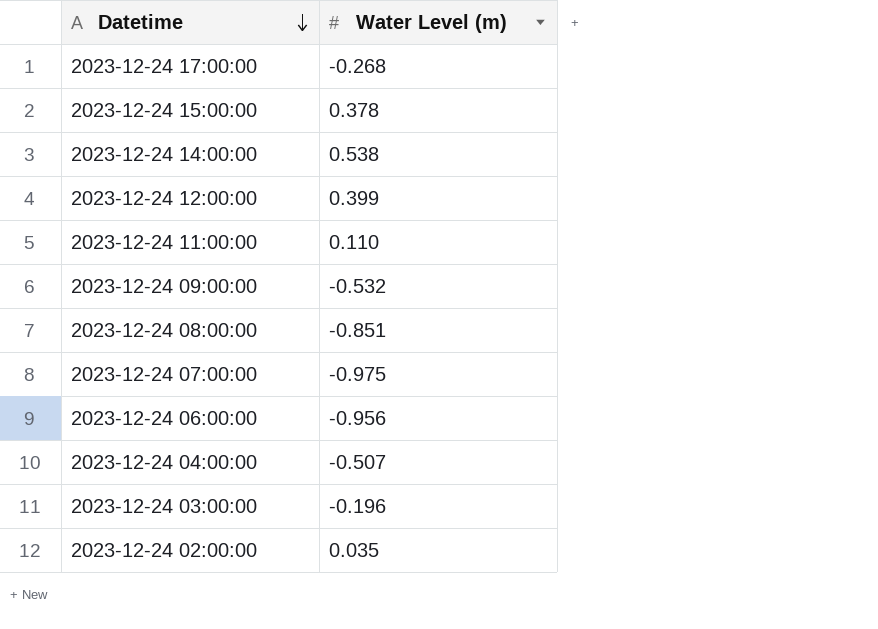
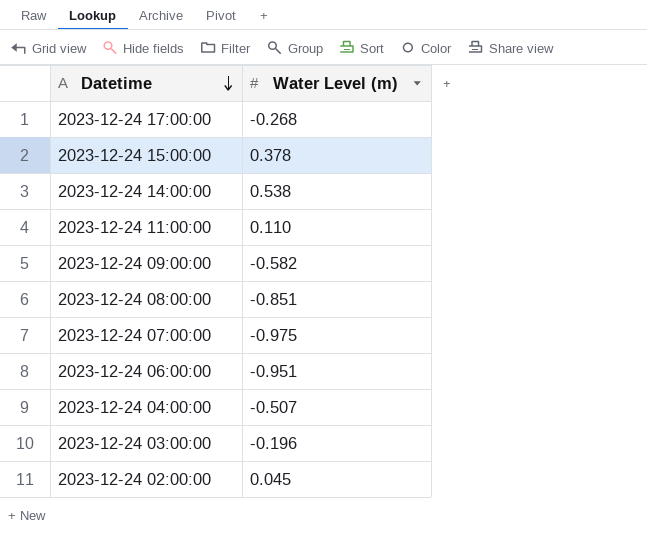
row 2023-12-24 12:00:00: 0.399 -> none
2023-12-24 09:00:00 | Water Level (m): -0.532 -> -0.582
2023-12-24 06:00:00 | Water Level (m): -0.956 -> -0.951
2023-12-24 02:00:00 | Water Level (m): 0.035 -> 0.045

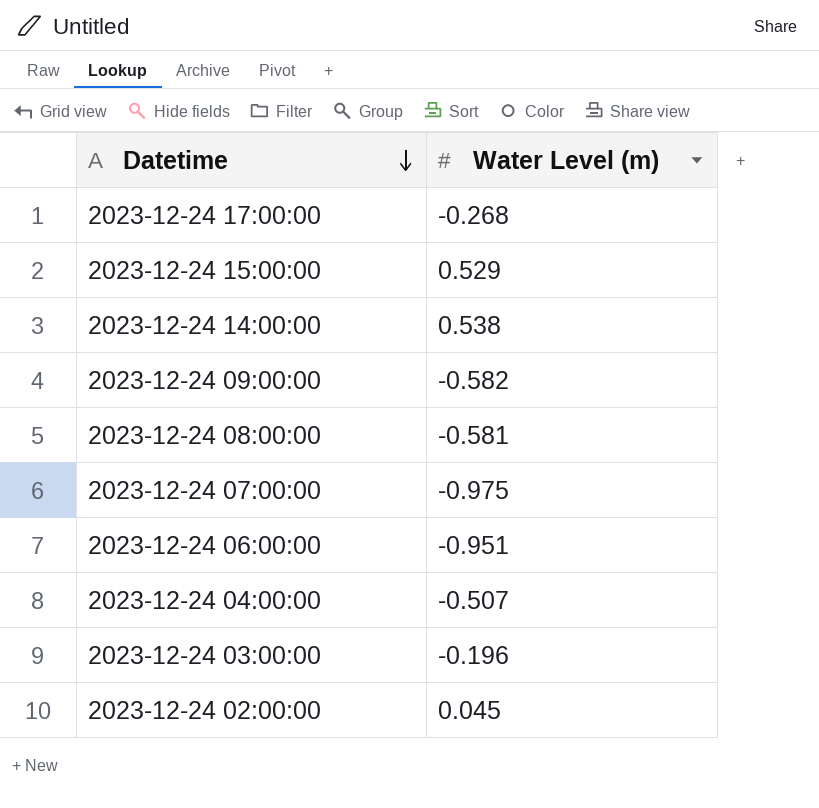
row 2023-12-24 11:00:00: 0.110 -> none
2023-12-24 15:00:00 | Water Level (m): 0.378 -> 0.529
2023-12-24 08:00:00 | Water Level (m): -0.851 -> -0.581

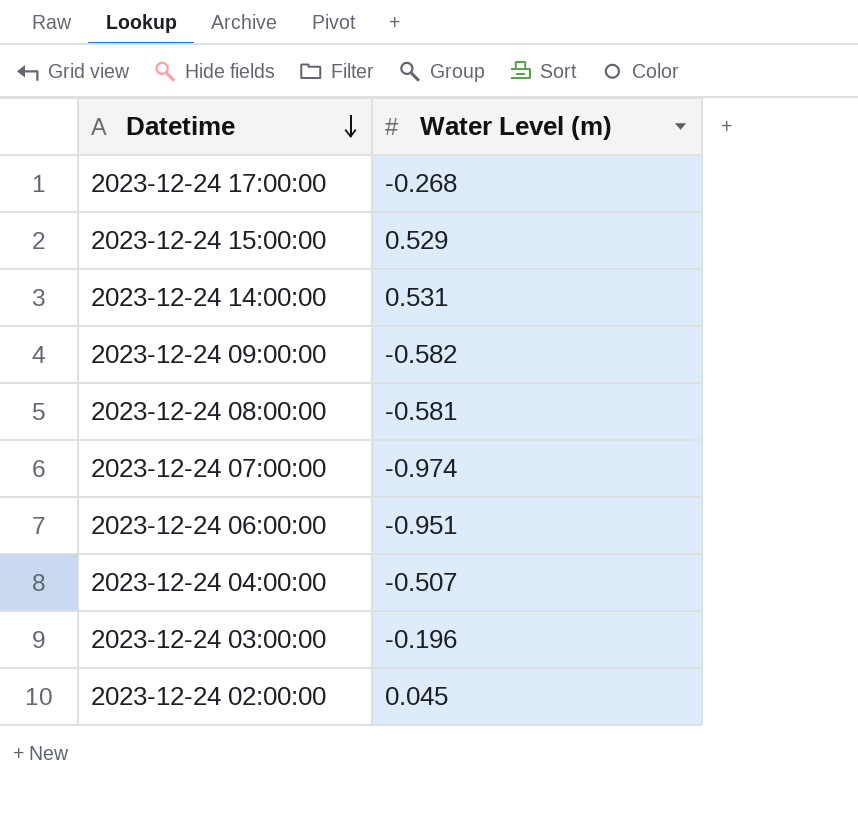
2023-12-24 14:00:00 | Water Level (m): 0.538 -> 0.531
2023-12-24 07:00:00 | Water Level (m): -0.975 -> -0.974

